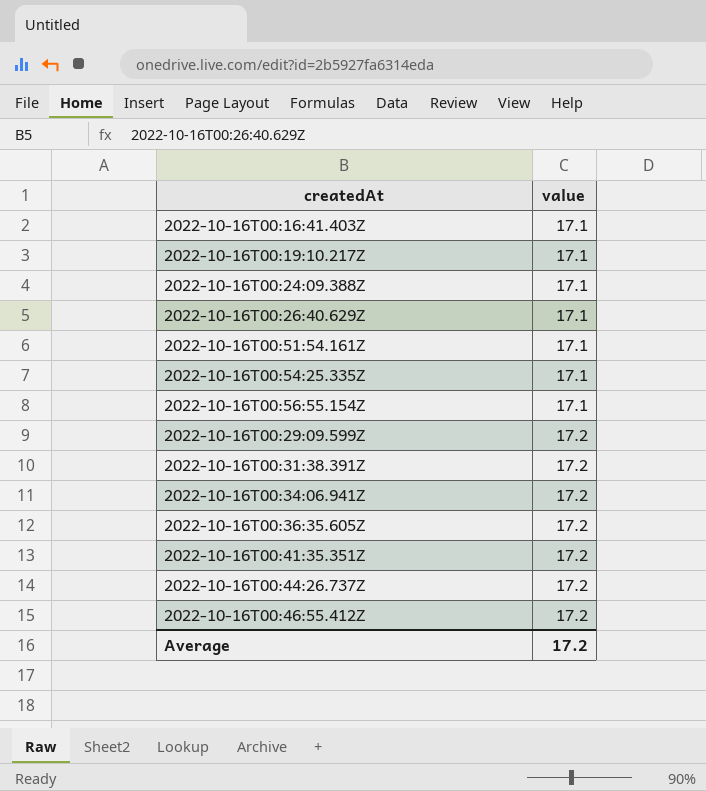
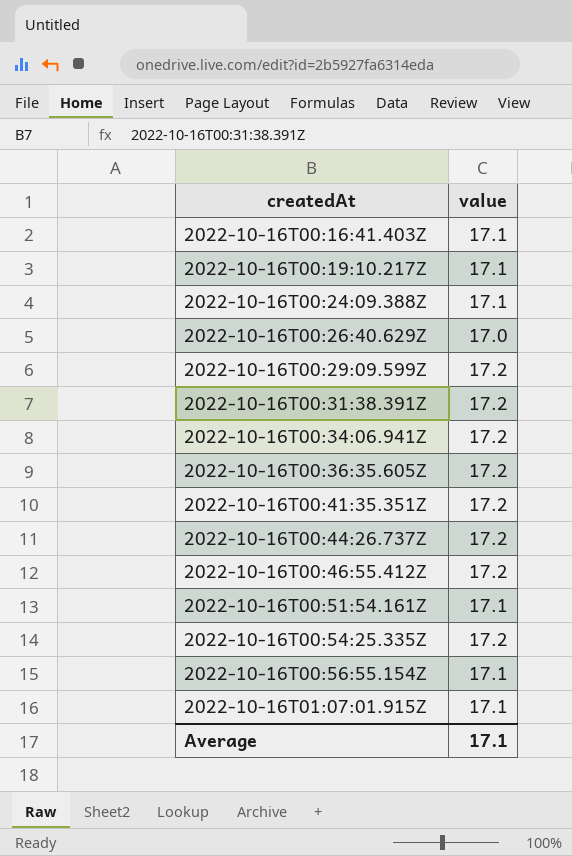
row order: value ascending -> createdAt ascending
2022-10-16T00:26:40.629Z | value: 17.1 -> 17.0
2022-10-16T00:54:25.335Z | value: 17.1 -> 17.2
row 2022-10-16T01:07:01.915Z: none -> 17.1
Average | value: 17.2 -> 17.1

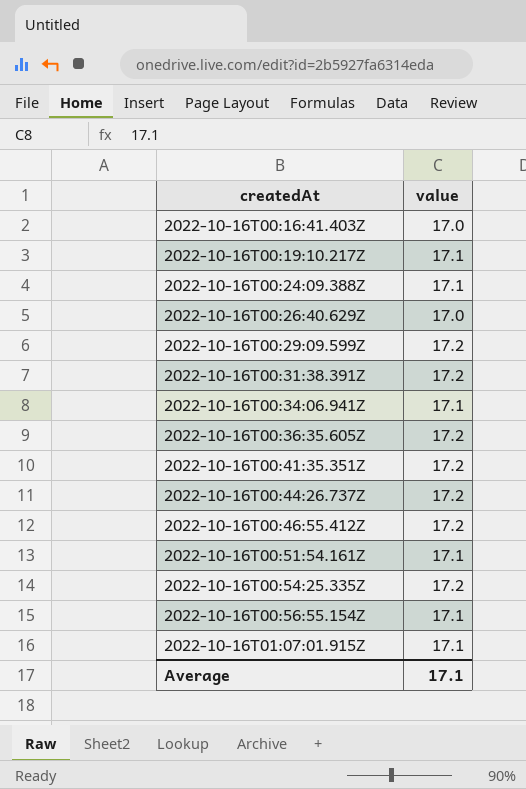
2022-10-16T00:16:41.403Z | value: 17.1 -> 17.0
2022-10-16T00:34:06.941Z | value: 17.2 -> 17.1

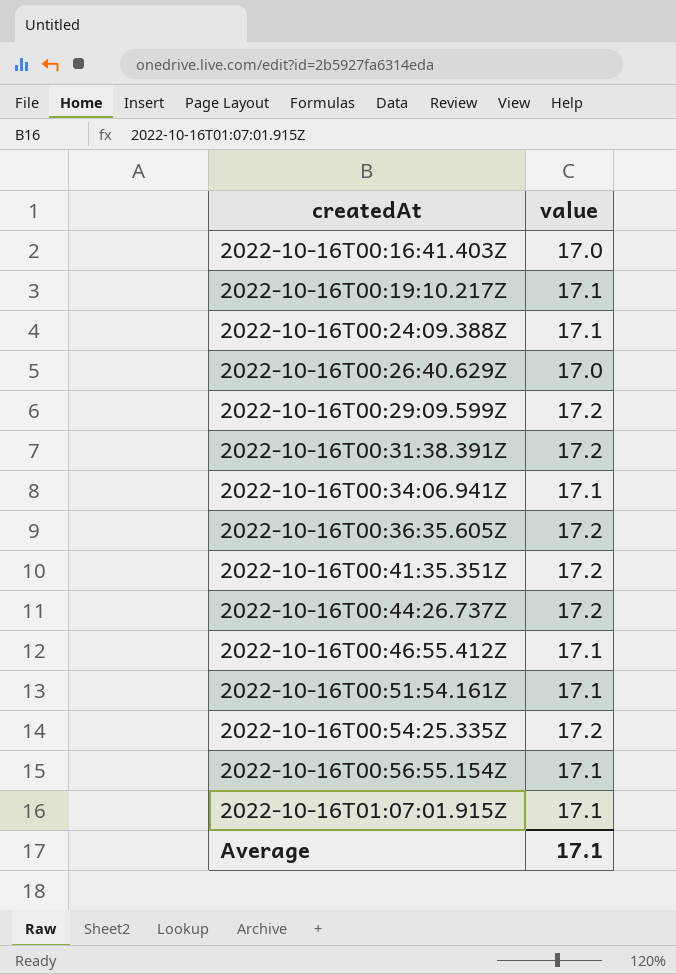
2022-10-16T00:46:55.412Z | value: 17.2 -> 17.1

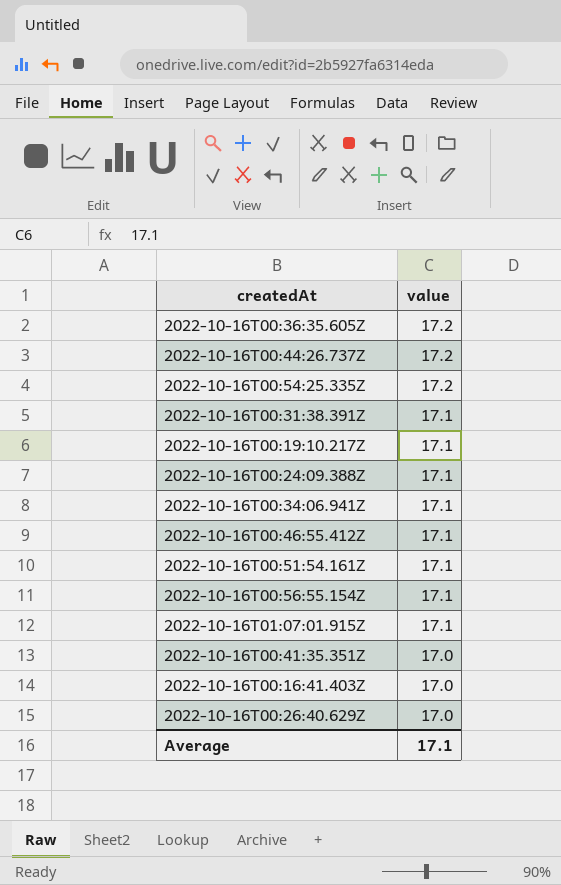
row order: createdAt ascending -> value descending
row 2022-10-16T00:29:09.599Z: 17.2 -> none
2022-10-16T00:31:38.391Z | value: 17.2 -> 17.1
2022-10-16T00:41:35.351Z | value: 17.2 -> 17.0

